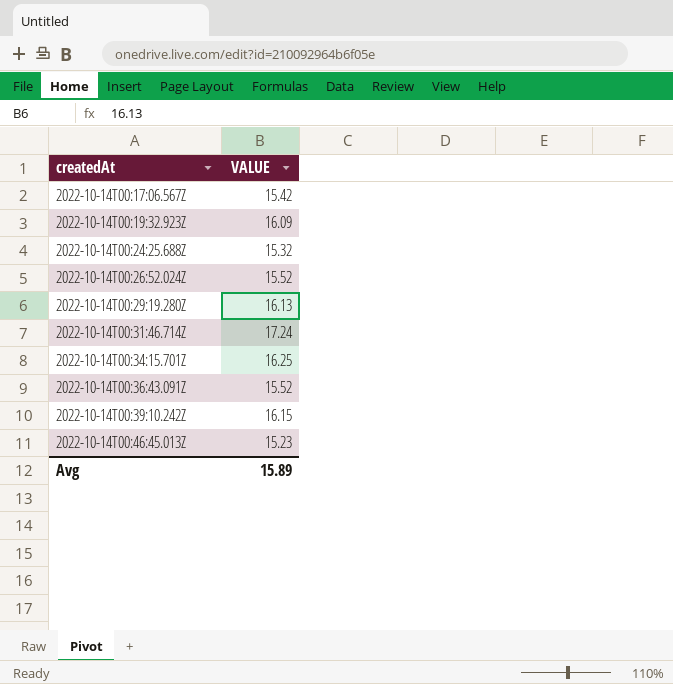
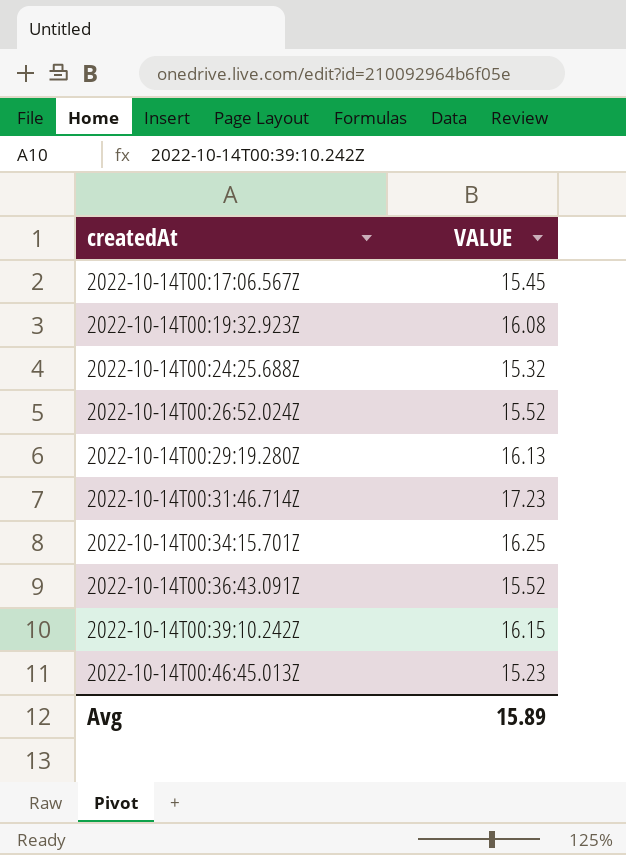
2022-10-14T00:17:06.567Z | VALUE: 15.42 -> 15.45
2022-10-14T00:19:32.923Z | VALUE: 16.09 -> 16.08
2022-10-14T00:31:46.714Z | VALUE: 17.24 -> 17.23

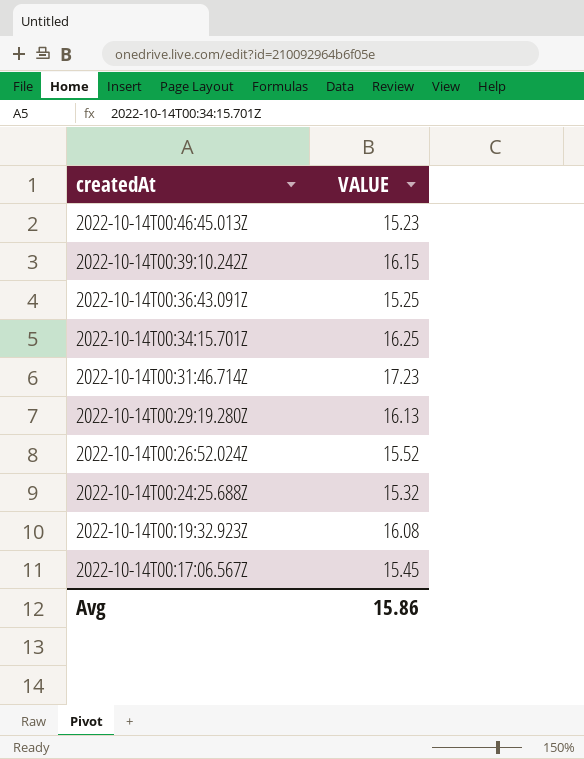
row order: createdAt ascending -> createdAt descending
2022-10-14T00:36:43.091Z | VALUE: 15.52 -> 15.25
Avg | VALUE: 15.89 -> 15.86

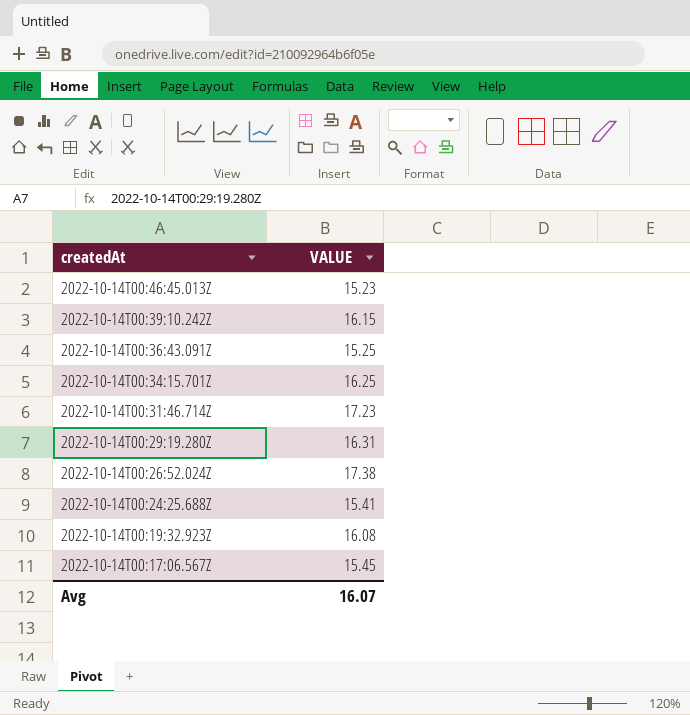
2022-10-14T00:29:19.280Z | VALUE: 16.13 -> 16.31
2022-10-14T00:26:52.024Z | VALUE: 15.52 -> 17.38
2022-10-14T00:24:25.688Z | VALUE: 15.32 -> 15.41
Avg | VALUE: 15.86 -> 16.07

